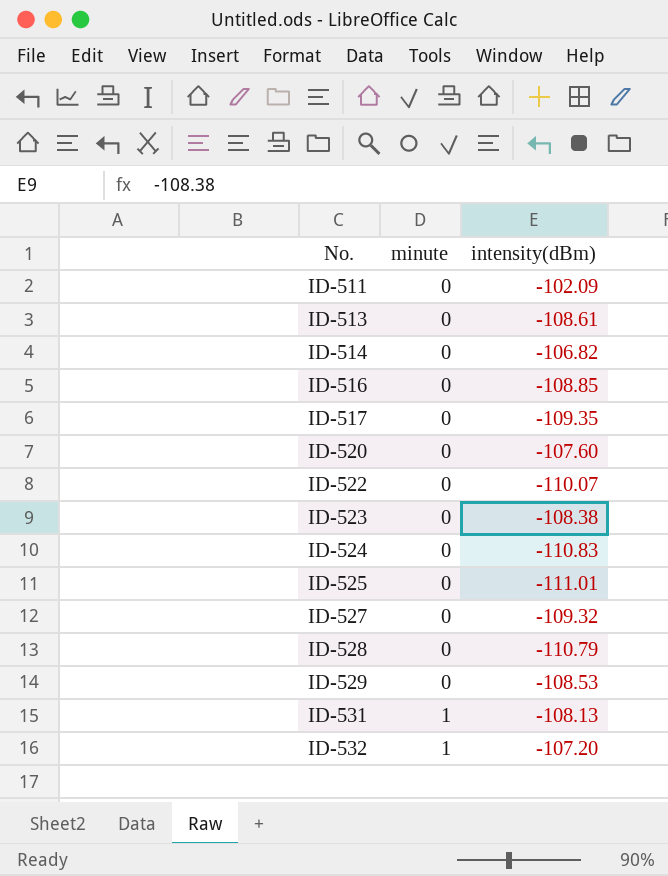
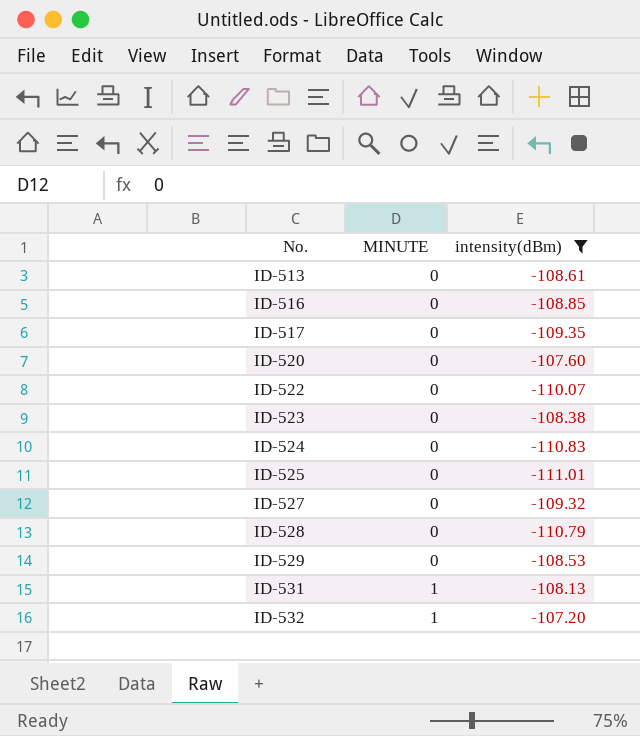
filter: none -> intensity(dBm) <= -107.20
column name: minute -> MINUTE

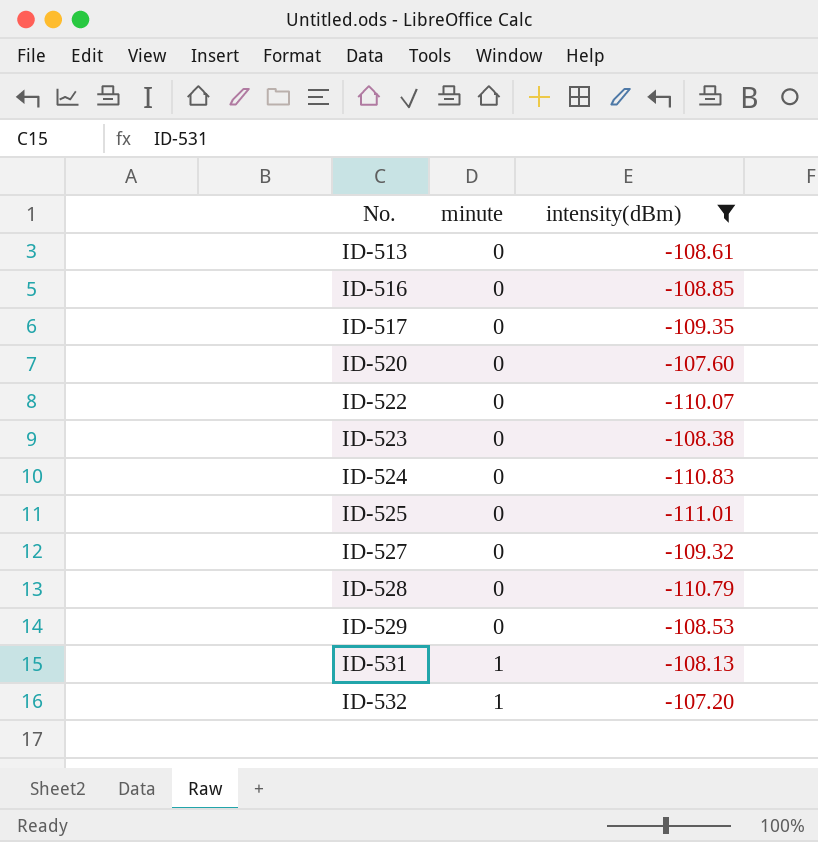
column name: MINUTE -> minute

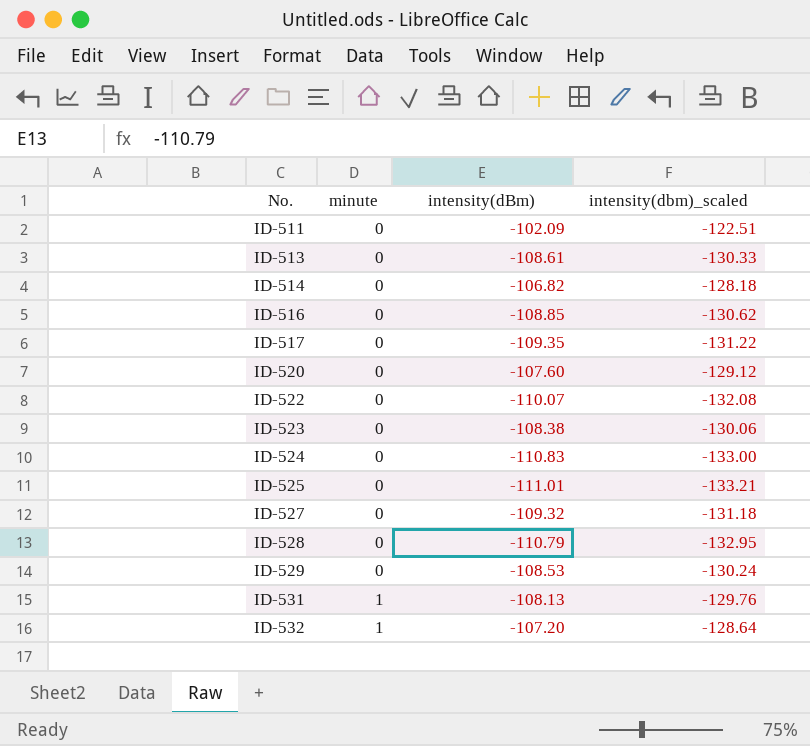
filter: intensity(dBm) <= -107.20 -> none
column intensity(dbm)_scaled | formula: none -> [intensity(dBm)] * 1.2

